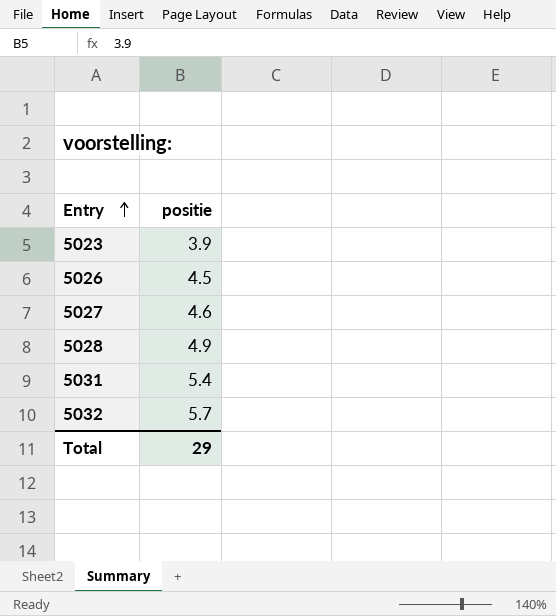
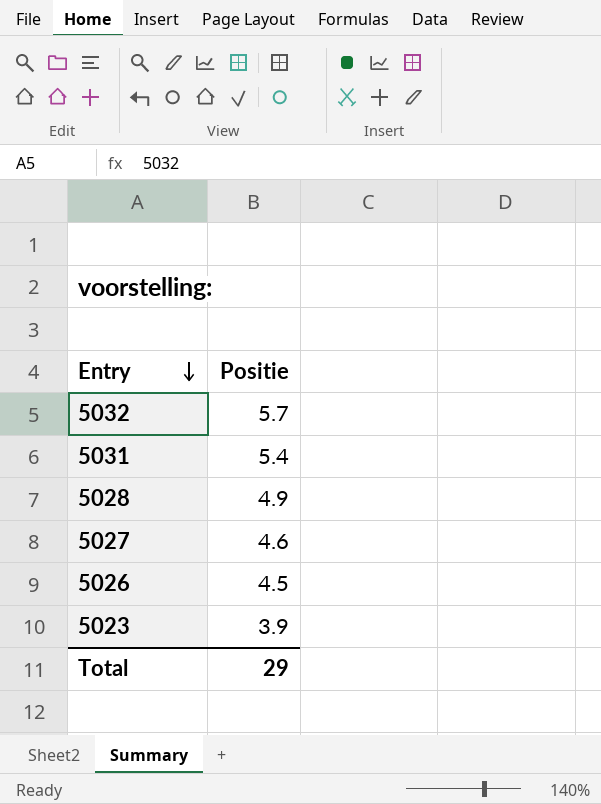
row order: Entry ascending -> Entry descending
column name: positie -> Positie

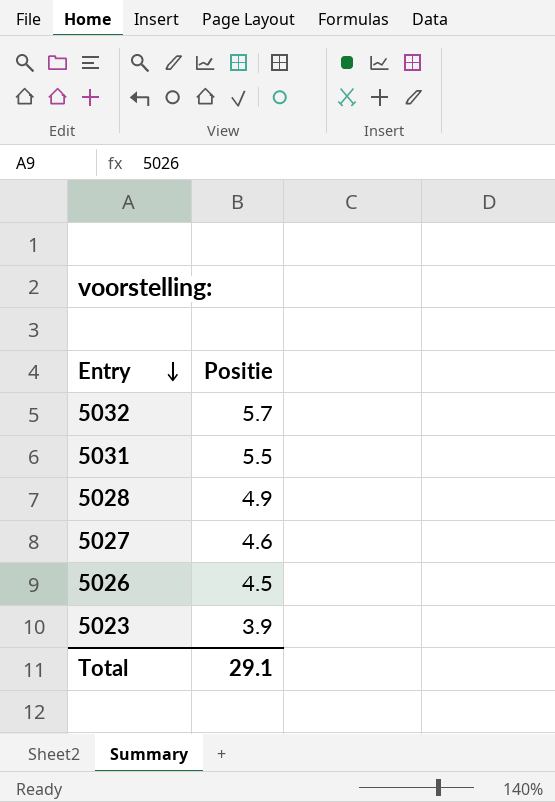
5031 | Positie: 5.4 -> 5.5
Total | Positie: 29 -> 29.1

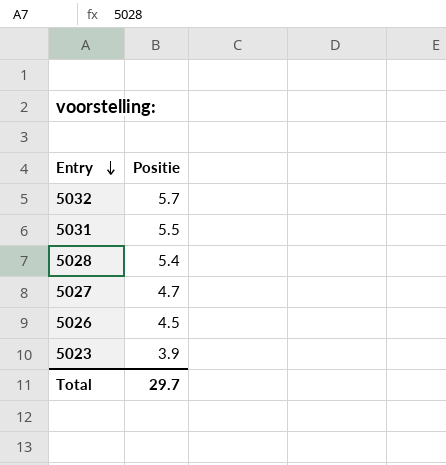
5028 | Positie: 4.9 -> 5.4
5027 | Positie: 4.6 -> 4.7
Total | Positie: 29.1 -> 29.7

